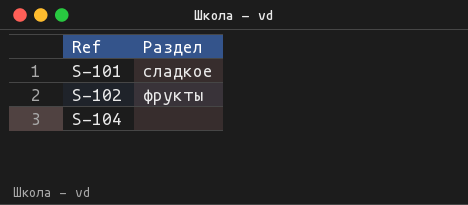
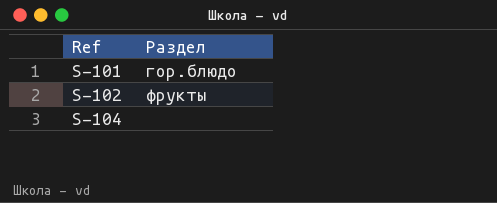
S-101 | Раздел: сладкое -> гор.блюдо

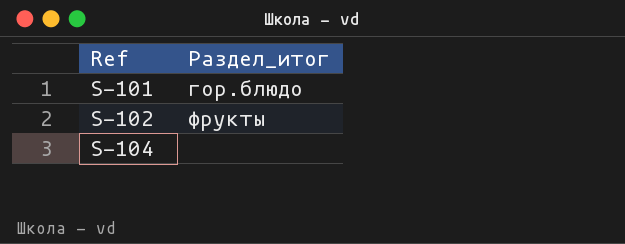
column name: Раздел -> Раздел_итог

